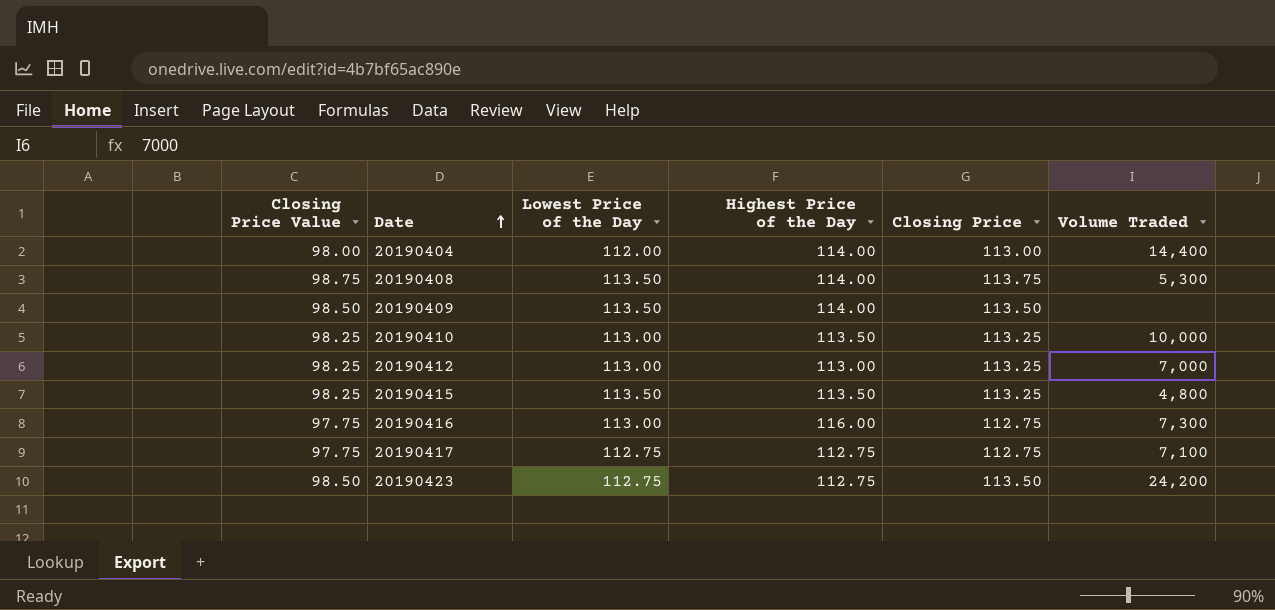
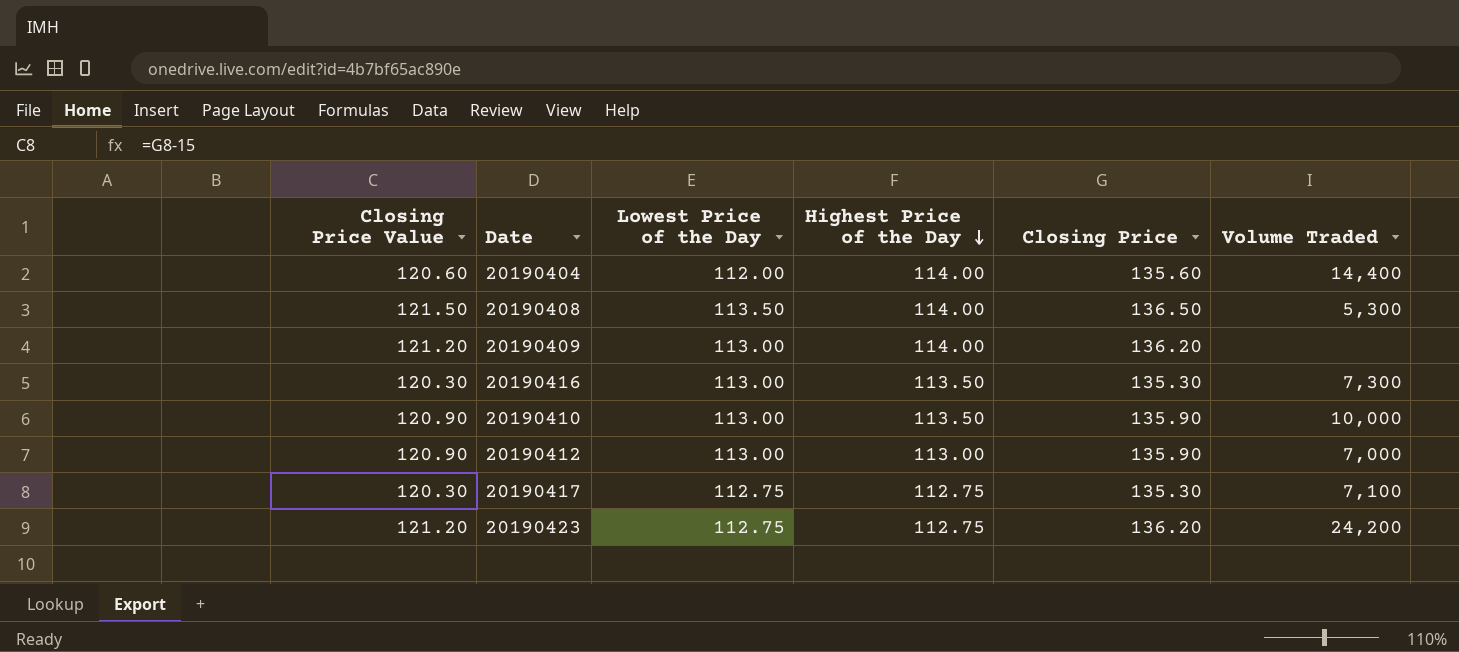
row order: Date ascending -> Highest Price of the Day descending
row 20190415: 98.25 | 113.50 | 113.50 | 113.25 | 4,800 -> none
20190404 | Closing Price Value: 98.00 -> 120.60
20190404 | Closing Price: 113.00 -> 135.60
20190408 | Closing Price Value: 98.75 -> 121.50
20190408 | Closing Price: 113.75 -> 136.50
20190409 | Closing Price Value: 98.50 -> 121.20
20190409 | Lowest Price of the Day: 113.50 -> 113.00
20190409 | Closing Price: 113.50 -> 136.20
20190416 | Closing Price Value: 97.75 -> 120.30
20190416 | Highest Price of the Day: 116.00 -> 113.50
20190416 | Closing Price: 112.75 -> 135.30
20190410 | Closing Price Value: 98.25 -> 120.90
20190410 | Closing Price: 113.25 -> 135.90
20190412 | Closing Price Value: 98.25 -> 120.90
20190412 | Closing Price: 113.25 -> 135.90
20190417 | Closing Price Value: 97.75 -> 120.30
20190417 | Closing Price: 112.75 -> 135.30
20190423 | Closing Price Value: 98.50 -> 121.20
20190423 | Closing Price: 113.50 -> 136.20

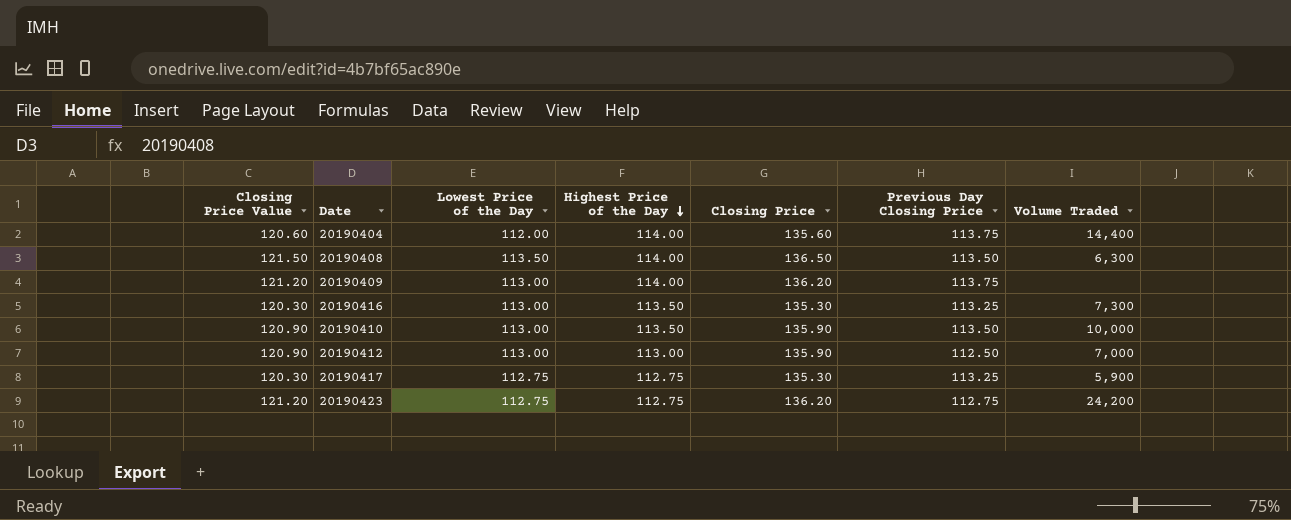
column Previous Day Closing Price | position: none -> 6
20190408 | Volume Traded: 5,300 -> 6,300
20190417 | Volume Traded: 7,100 -> 5,900

